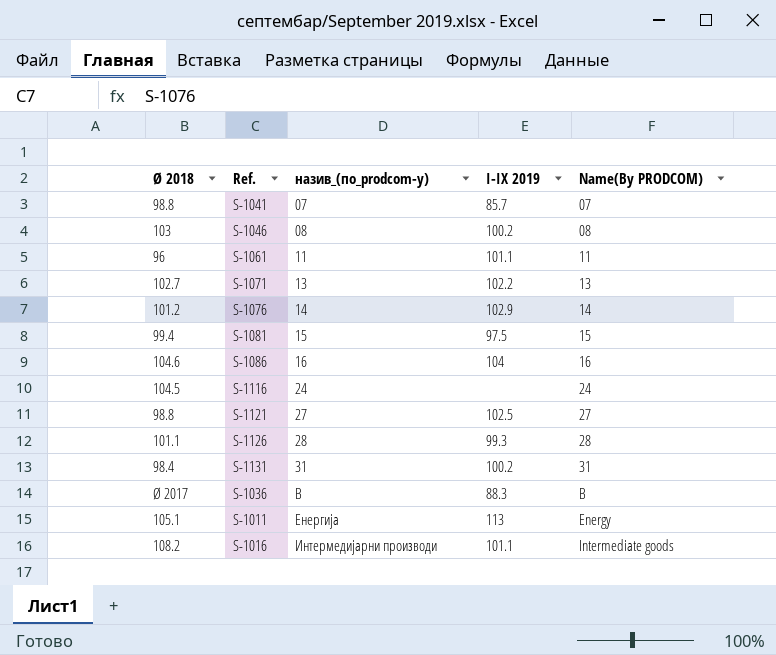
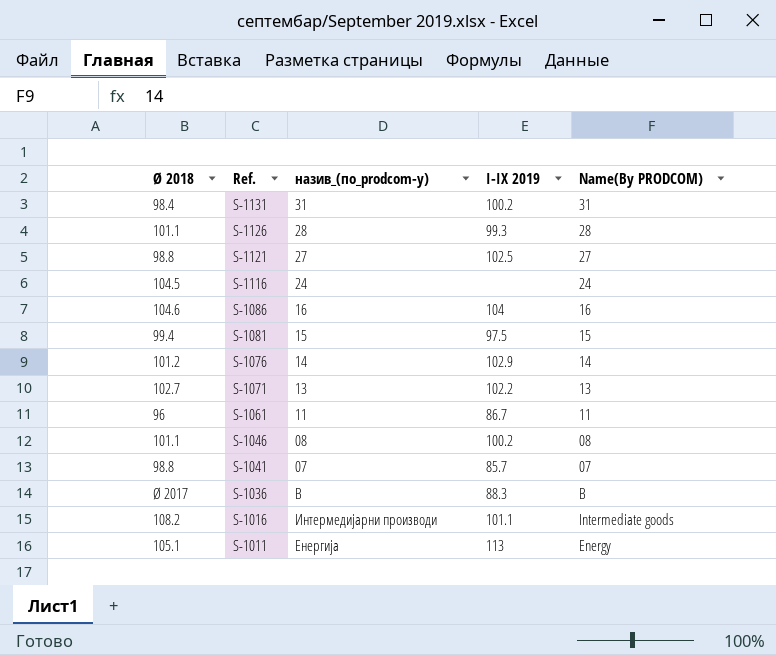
row order: назив_(пo_prodcom-у) ascending -> Ref. descending
S-1061 | I-IX 2019: 101.1 -> 86.7
S-1046 | Ø 2018: 103 -> 101.1

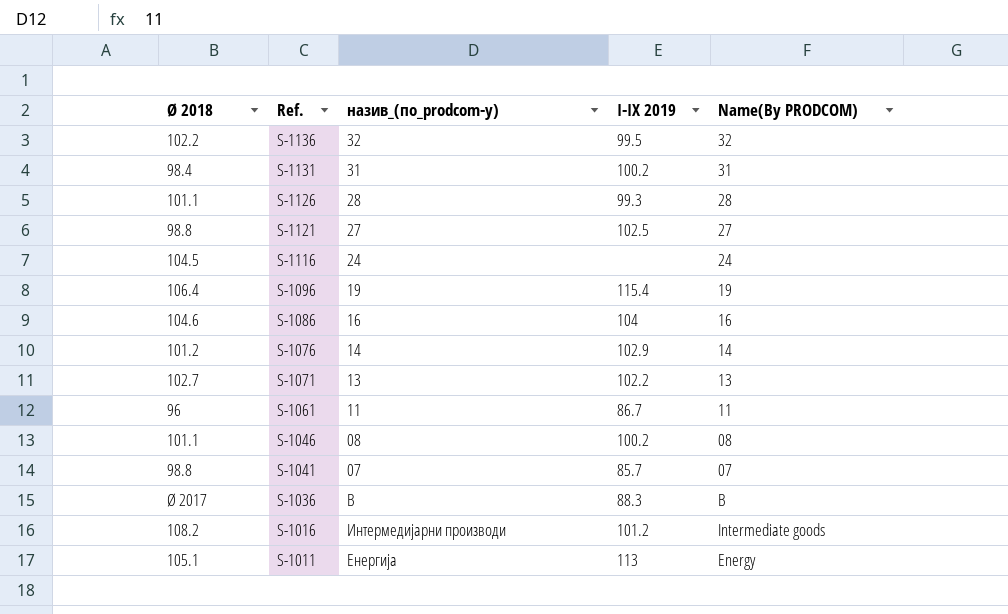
row S-1081: 99.4 | 15 | 97.5 | 15 -> none
row S-1136: none -> 102.2 | 32 | 99.5 | 32
row S-1096: none -> 106.4 | 19 | 115.4 | 19
S-1016 | I-IX 2019: 101.1 -> 101.2

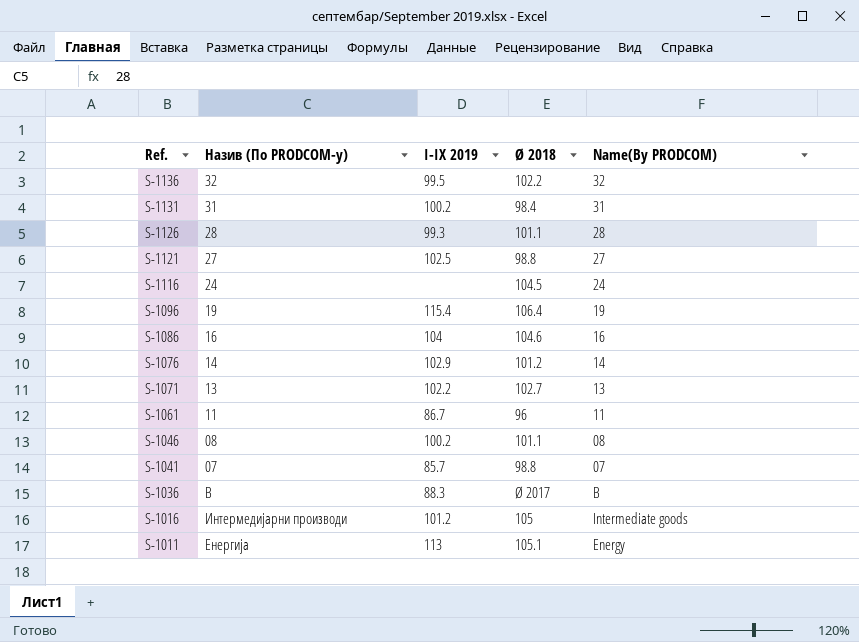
column name: назив_(пo_prodcom-у) -> Назив (Пo PRODCOM-у)
column Ø 2018 | position: 1 -> 4
S-1016 | Ø 2018: 108.2 -> 105

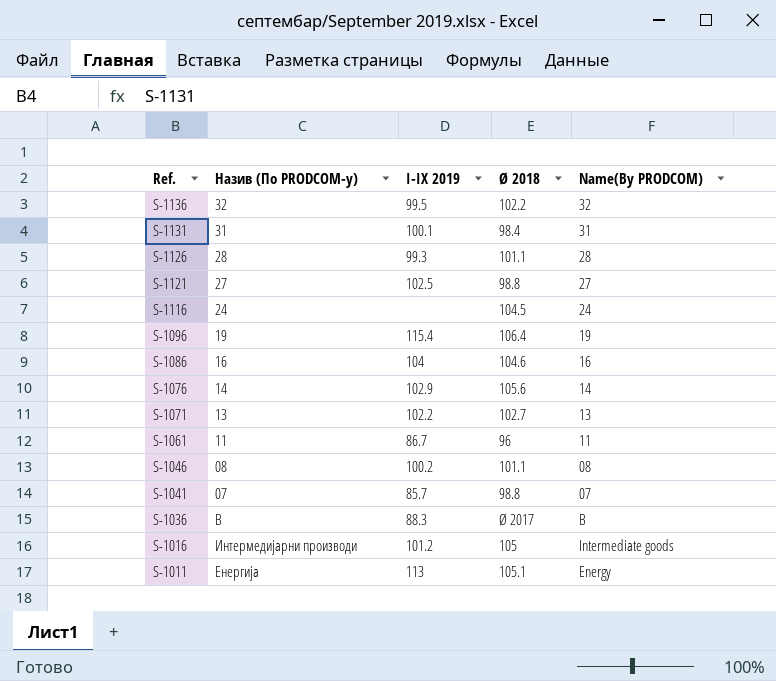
S-1131 | I-IX 2019: 100.2 -> 100.1
S-1076 | Ø 2018: 101.2 -> 105.6

